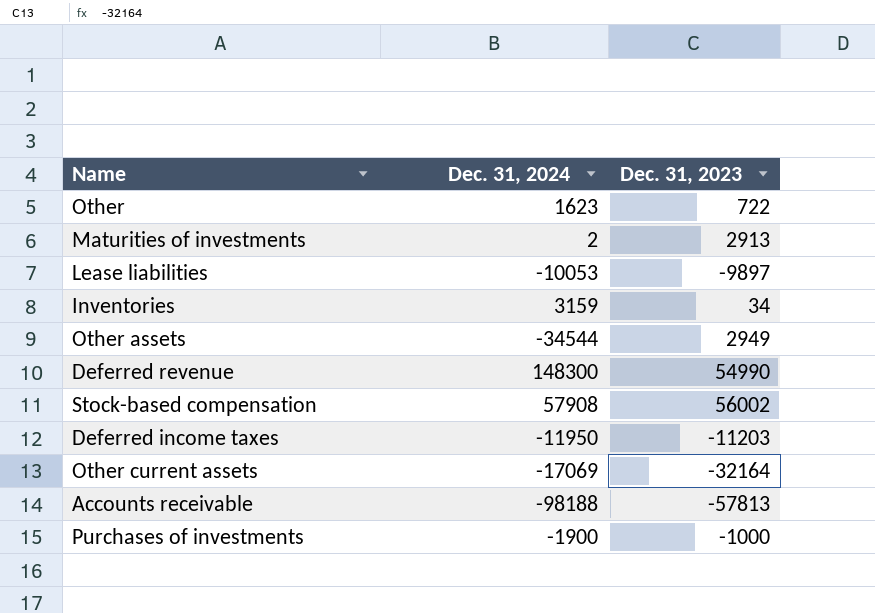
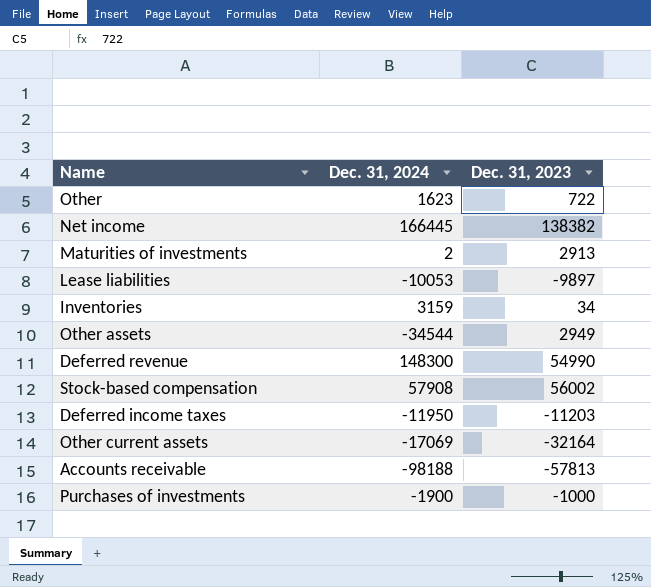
row Net income: none -> 166445 | 138382

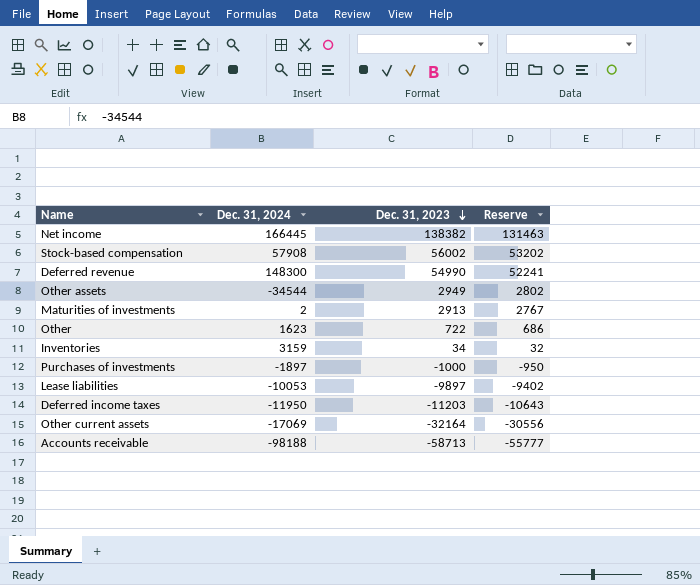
row order: none -> Dec. 31, 2023 descending
column Reserve | formula: none -> [Dec. 31, 2023] * 0.95
Purchases of investments | Dec. 31, 2024: -1900 -> -1897
Accounts receivable | Dec. 31, 2023: -57813 -> -58713

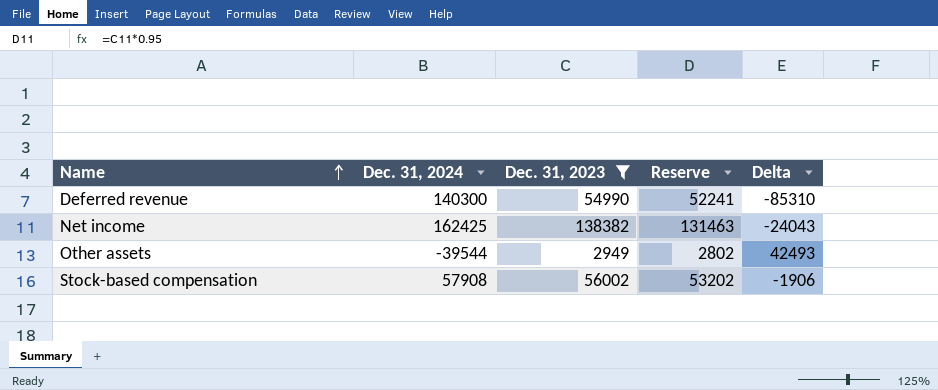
filter: none -> Dec. 31, 2023 >= 2949
row order: Dec. 31, 2023 descending -> Name ascending
column Delta | formula: none -> [Dec. 31, 2023] - [Dec. 31, 2024]
Deferred revenue | Dec. 31, 2024: 148300 -> 140300
Net income | Dec. 31, 2024: 166445 -> 162425
Other assets | Dec. 31, 2024: -34544 -> -39544

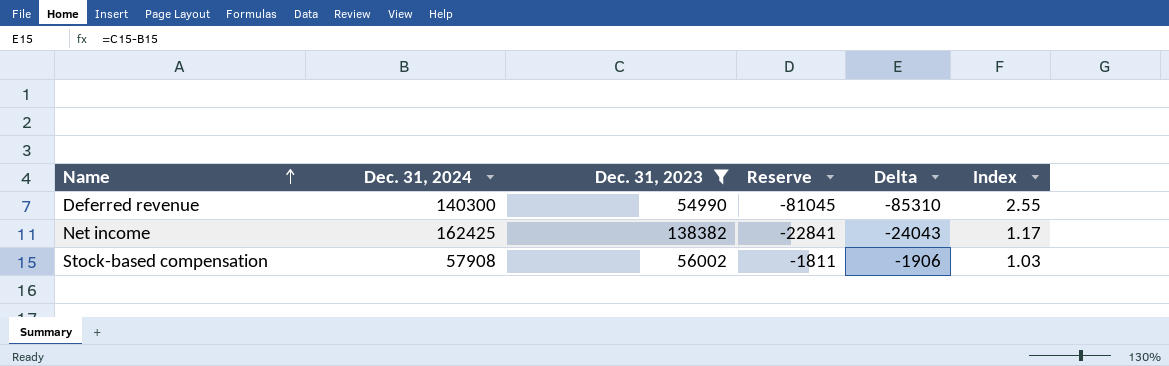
column Reserve | formula: [Dec. 31, 2023] * 0.95 -> [Delta] * 0.95
column Index | formula: none -> [Dec. 31, 2024] / [Dec. 31, 2023]
row Other assets: -39544 | 2949 | 2802 | 42493 -> none

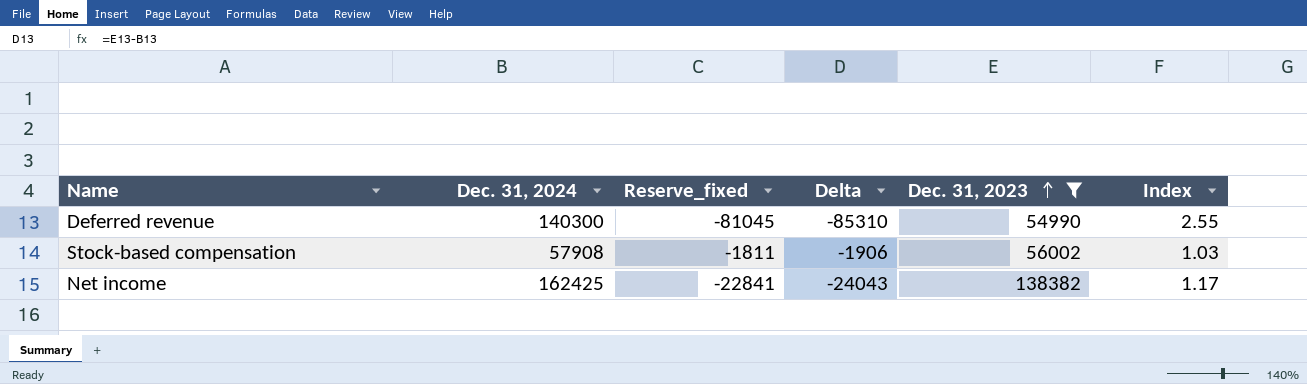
row order: Name ascending -> Dec. 31, 2023 ascending
column name: Reserve -> Reserve_fixed
column Dec. 31, 2023 | position: 3 -> 5

